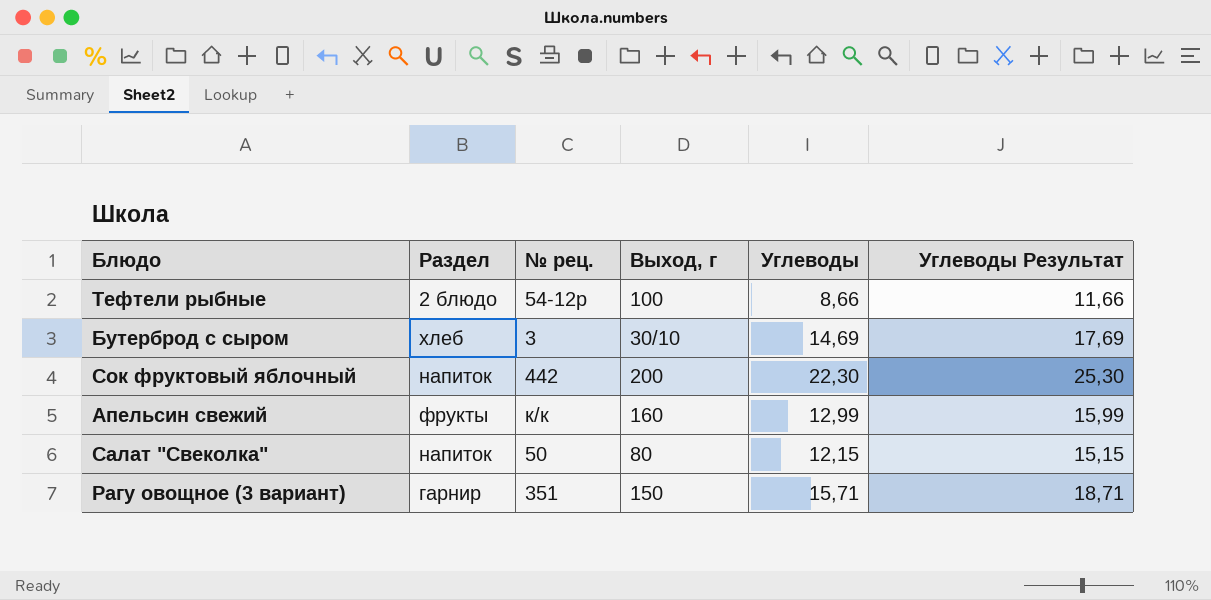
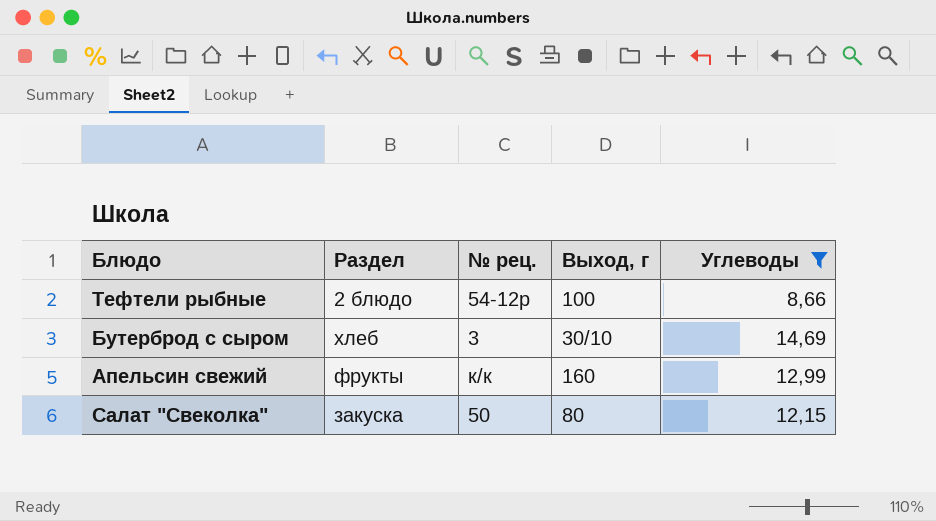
filter: none -> Углеводы <= 14,69
column Углеводы Результат | formula: [Углеводы] + 3 -> none
Салат "Свеколка" | Раздел: напиток -> закуска

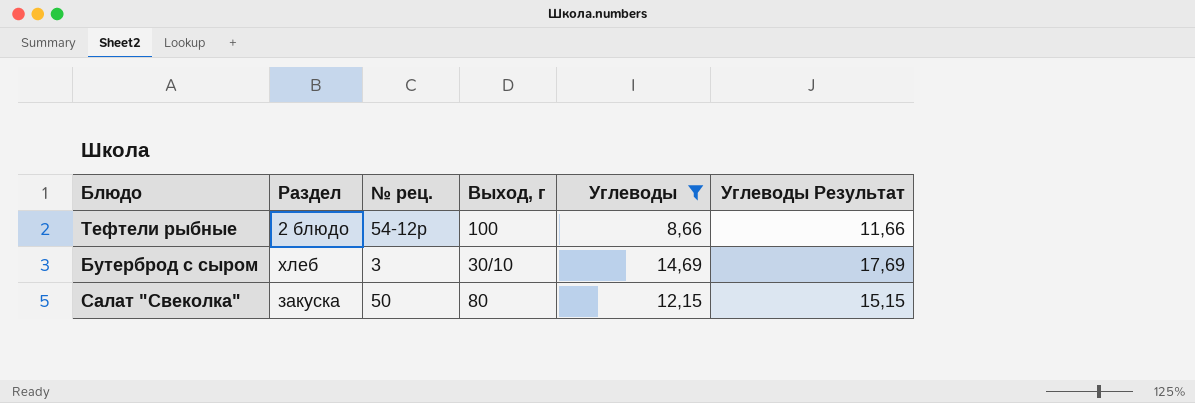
column Углеводы Результат | formula: none -> [Углеводы] + 3
row Апельсин свежий: фрукты | к/к | 160 | 12,99 -> none

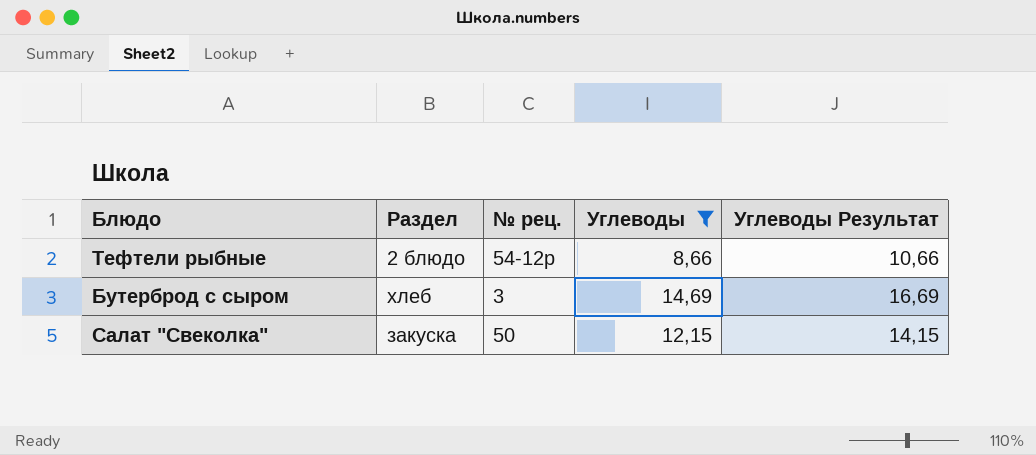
column Выход, г | position: 4 -> none
column Углеводы Результат | formula: [Углеводы] + 3 -> [Углеводы] + 2

